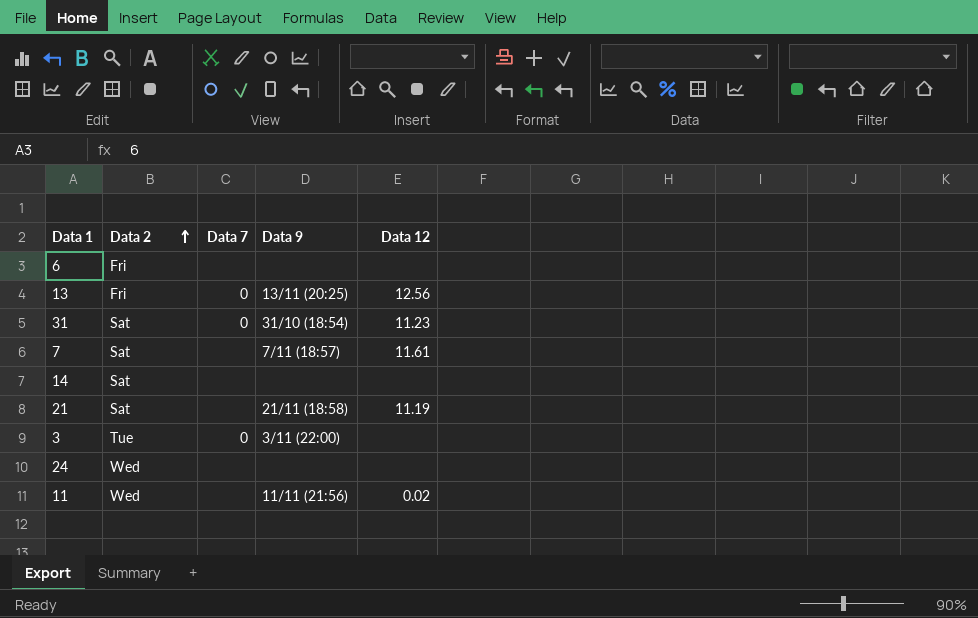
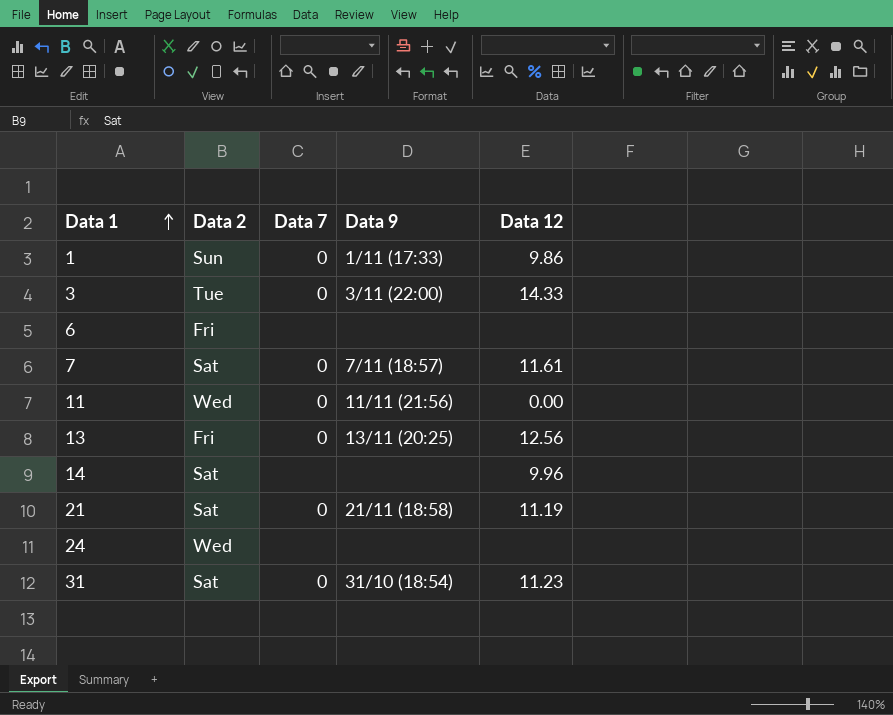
row order: Data 2 ascending -> Data 1 ascending
row 1: none -> Sun | 0 | 1/11 (17:33) | 9.86
3 | Data 12: none -> 14.33
7 | Data 7: none -> 0
11 | Data 7: none -> 0
11 | Data 12: 0.02 -> 0.00
14 | Data 12: none -> 9.96
21 | Data 7: none -> 0

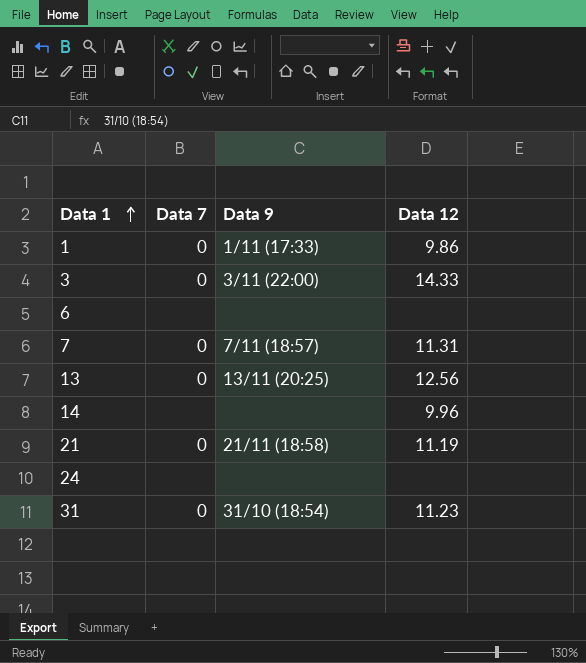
column Data 2 | position: 2 -> none
row 11: Wed | 0 | 11/11 (21:56) | 0.00 -> none
7 | Data 12: 11.61 -> 11.31

